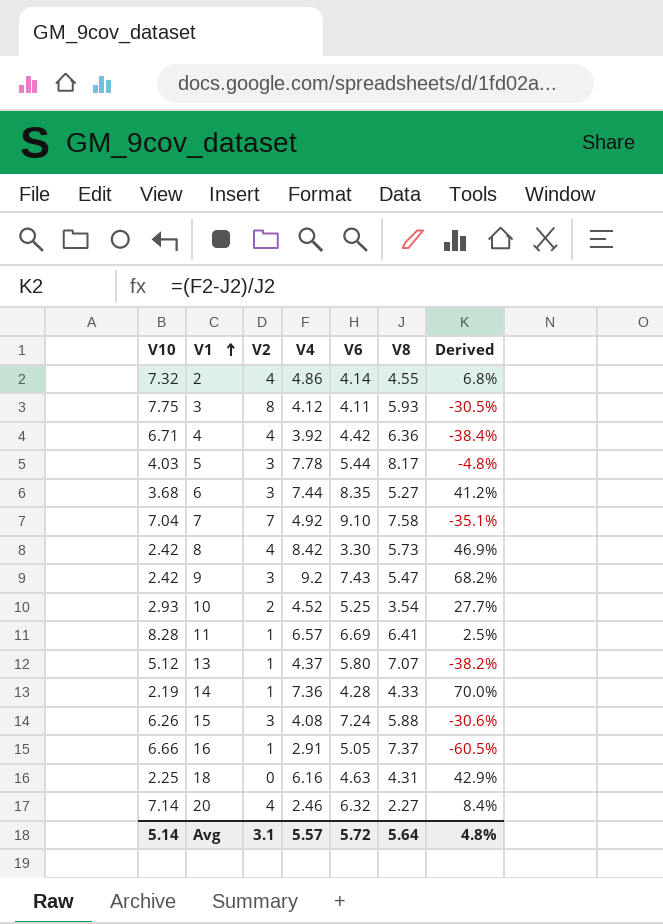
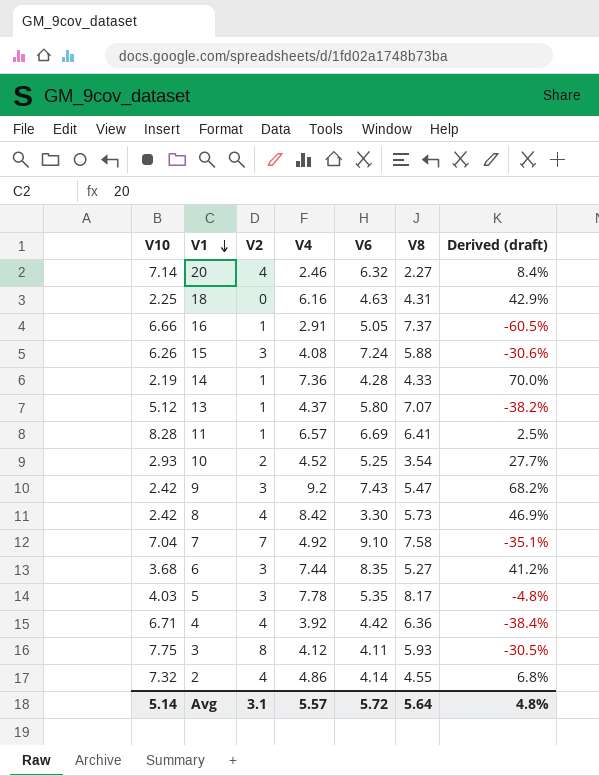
row order: V1 ascending -> V1 descending
column name: Derived -> Derived (draft)
5 | V6: 5.44 -> 5.35

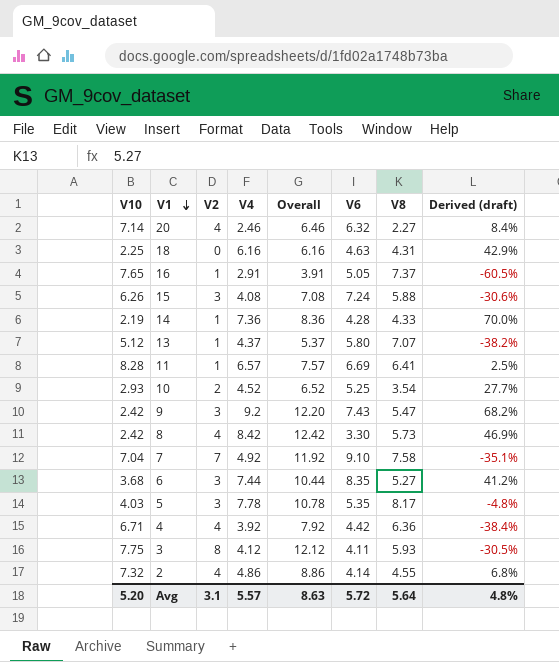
column Overall | formula: none -> [V2] + [V4]
16 | V10: 6.66 -> 7.65
Avg | V10: 5.14 -> 5.20

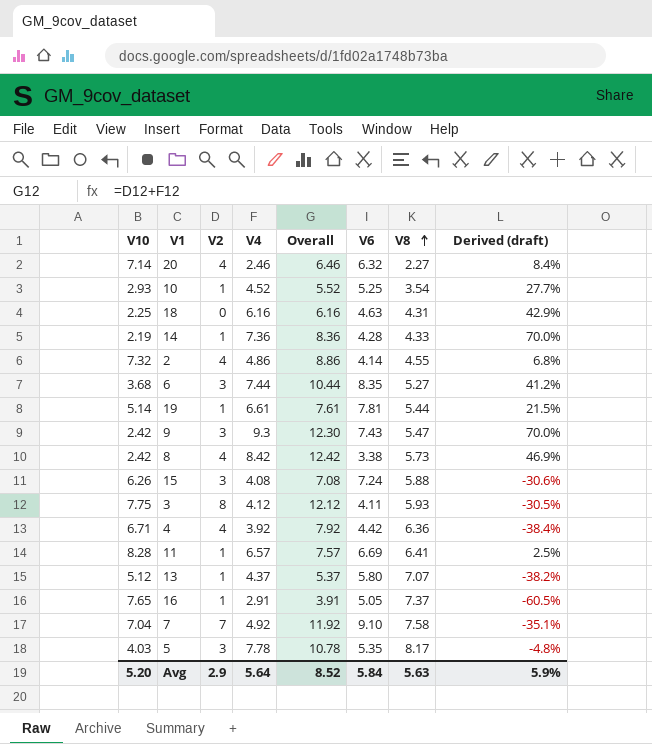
row order: V1 descending -> V8 ascending
10 | V2: 2 -> 1
10 | Overall: 6.52 -> 5.52
row 19: none -> 5.14 | 1 | 6.61 | 7.61 | 7.81 | 5.44 | 21.5%
9 | V4: 9.2 -> 9.3
9 | Overall: 12.20 -> 12.30
9 | Derived (draft): 68.2% -> 70.0%
8 | V6: 3.30 -> 3.38
Avg | V2: 3.1 -> 2.9
Avg | V4: 5.57 -> 5.64
Avg | Overall: 8.63 -> 8.52
Avg | V6: 5.72 -> 5.84
Avg | V8: 5.64 -> 5.63
Avg | Derived (draft): 4.8% -> 5.9%

